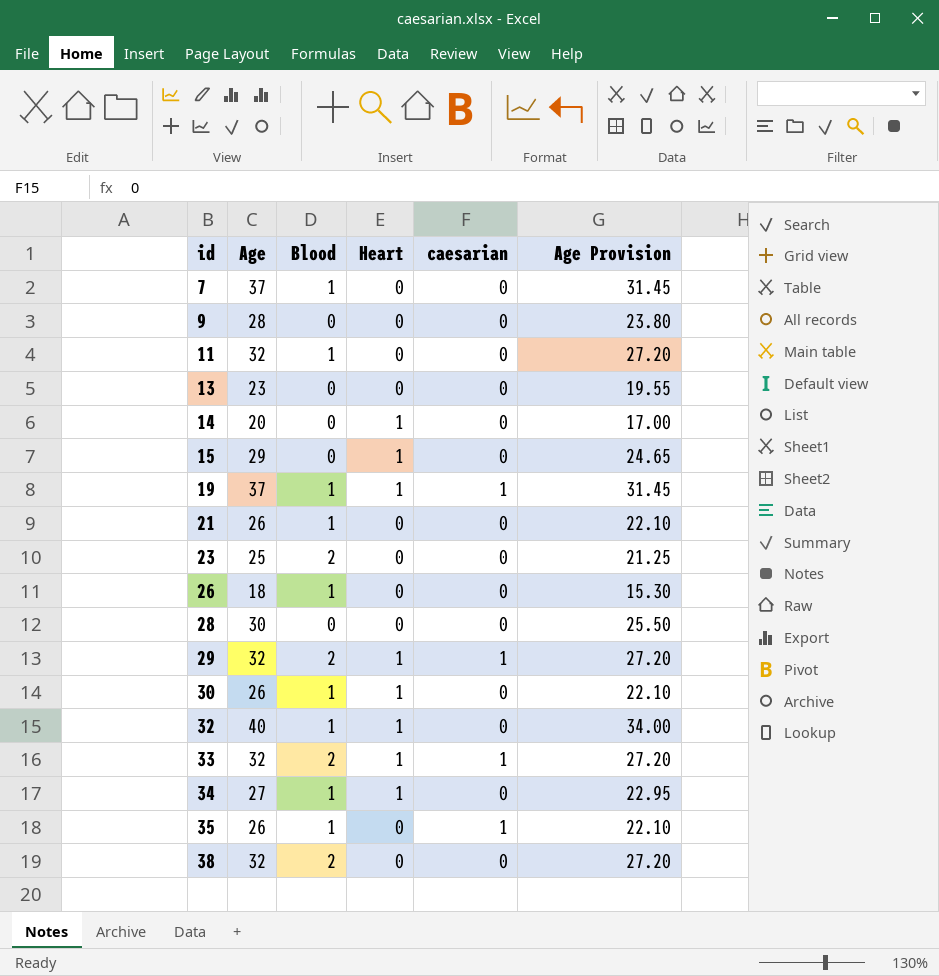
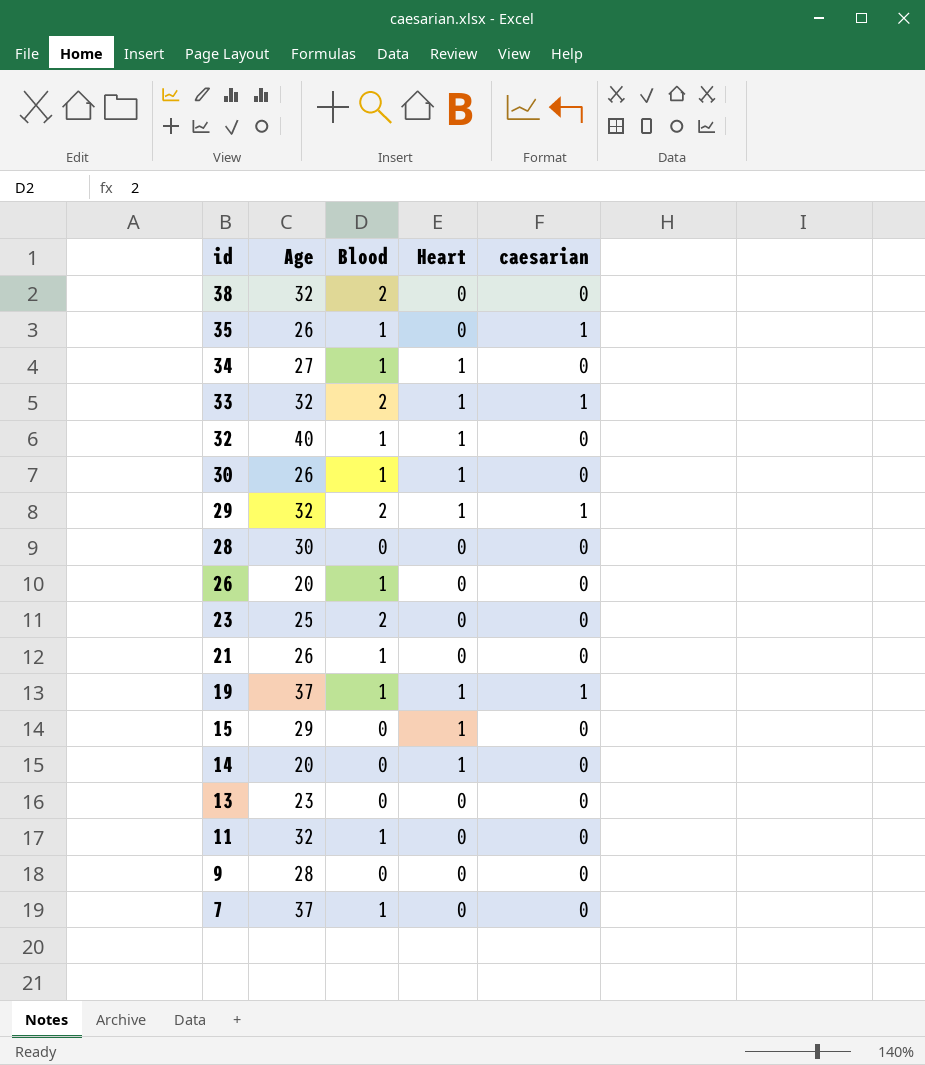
row order: id ascending -> id descending
column Age Provision | formula: [Age] * 0.85 -> none
26 | Age: 18 -> 20

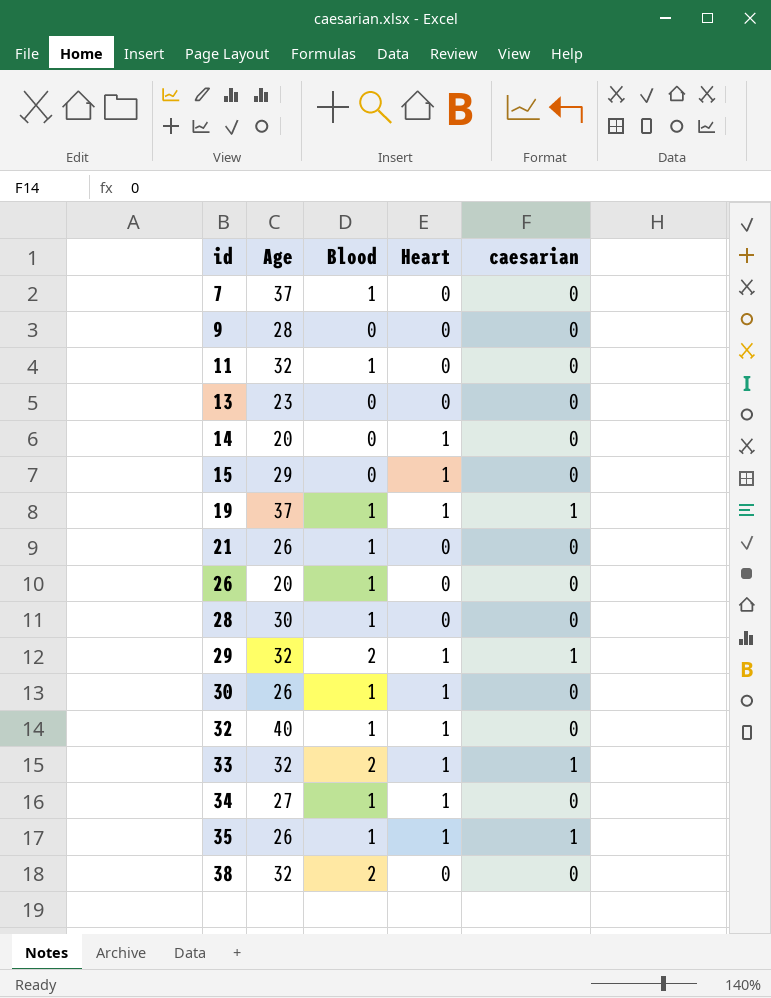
row order: id descending -> id ascending
row 23: 25 | 2 | 0 | 0 -> none
28 | Blood: 0 -> 1
35 | Heart: 0 -> 1

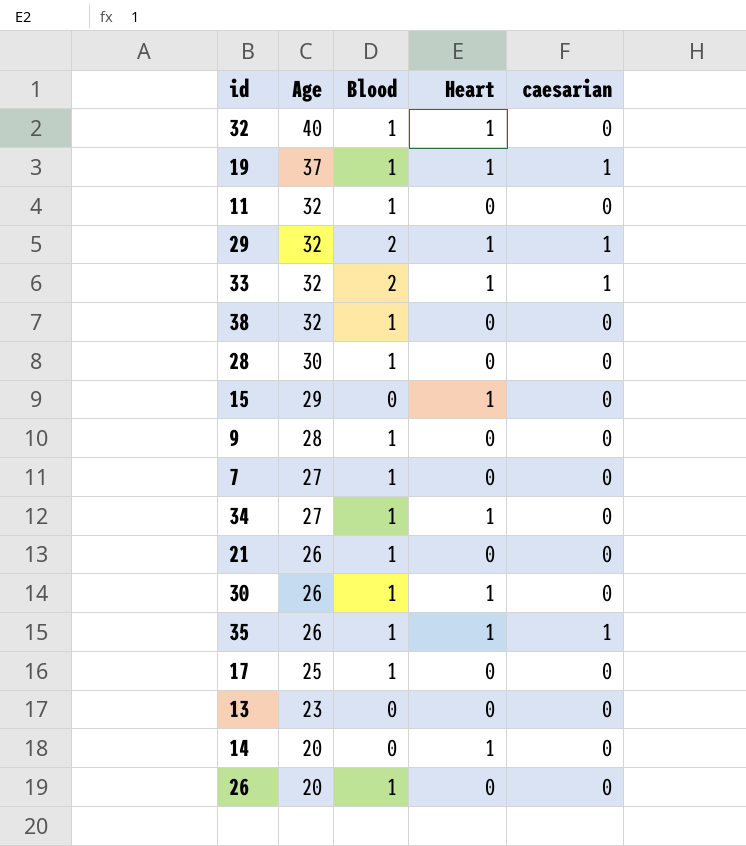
row order: id ascending -> Age descending
38 | Blood: 2 -> 1
9 | Blood: 0 -> 1
7 | Age: 37 -> 27
row 17: none -> 25 | 1 | 0 | 0

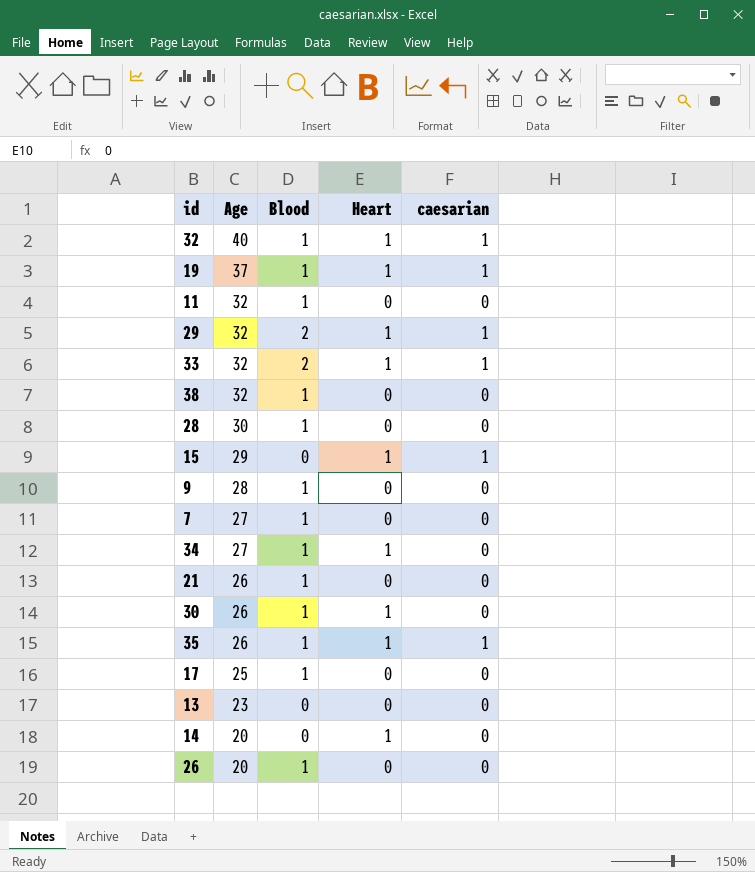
32 | caesarian: 0 -> 1
15 | caesarian: 0 -> 1

